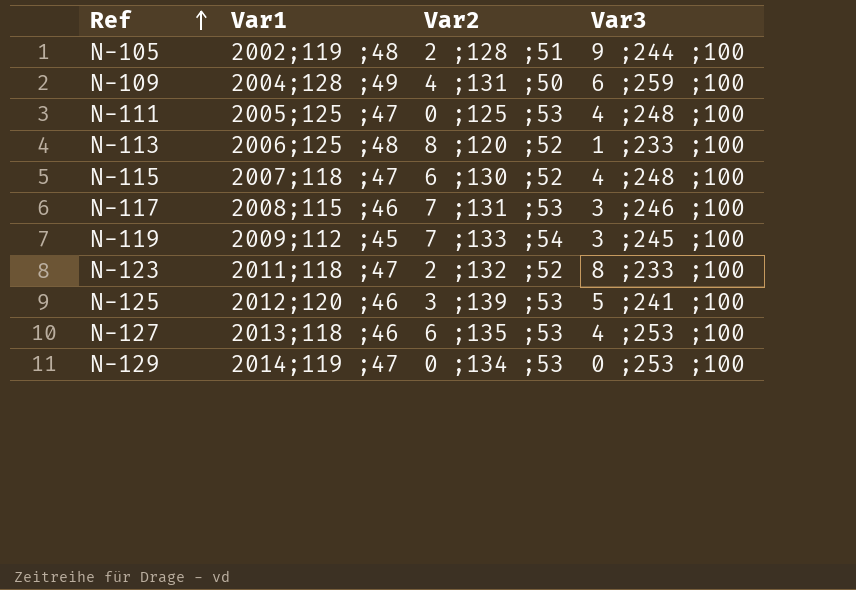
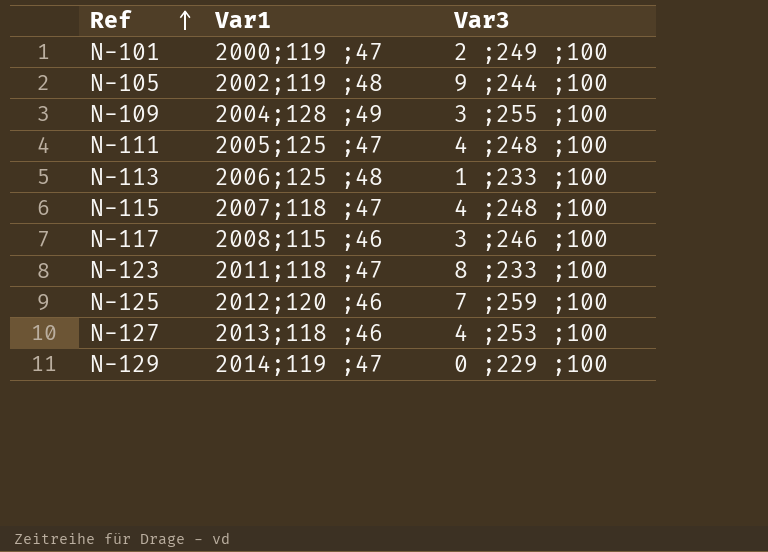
column Var2 | position: 3 -> none
row N-119: 2009;112 ;45 | 7 ;133 ;54 | 3 ;245 ;100 -> none
row N-101: none -> 2000;119 ;47 | 2 ;249 ;100
N-109 | Var3: 6 ;259 ;100 -> 3 ;255 ;100
N-125 | Var3: 5 ;241 ;100 -> 7 ;259 ;100
N-129 | Var3: 0 ;253 ;100 -> 0 ;229 ;100

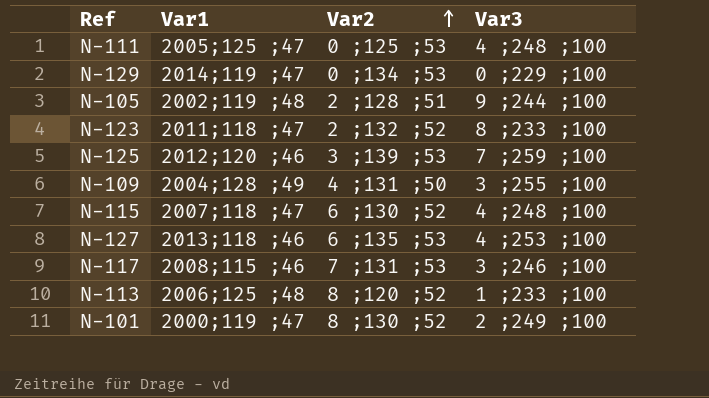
row order: Ref ascending -> Var2 ascending
column Var2 | position: none -> 3

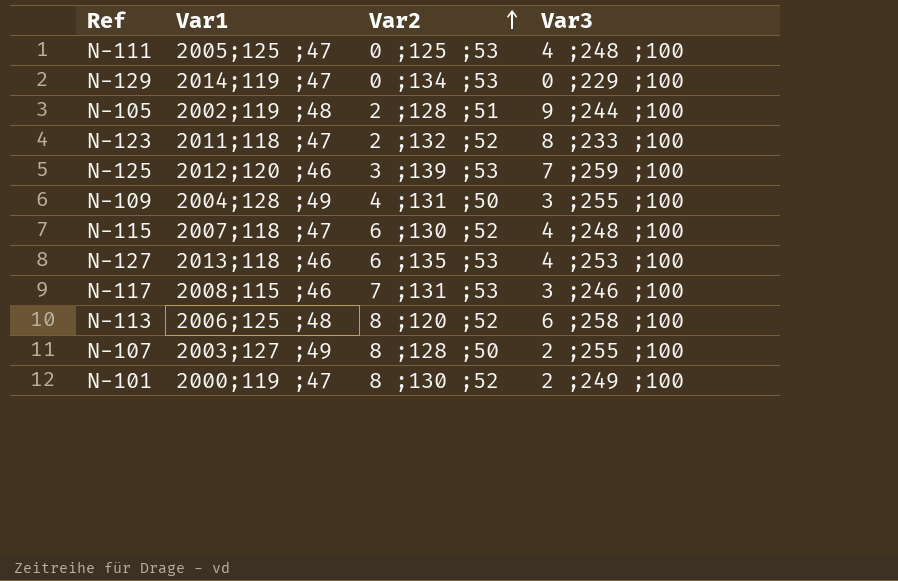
N-113 | Var3: 1 ;233 ;100 -> 6 ;258 ;100
row N-107: none -> 2003;127 ;49 | 8 ;128 ;50 | 2 ;255 ;100

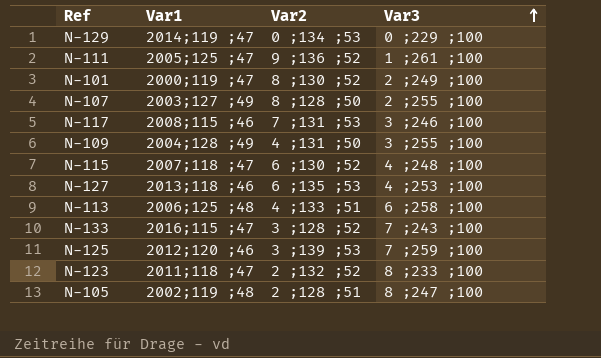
row order: Var2 ascending -> Var3 ascending
N-111 | Var2: 0 ;125 ;53 -> 9 ;136 ;52
N-111 | Var3: 4 ;248 ;100 -> 1 ;261 ;100
N-113 | Var2: 8 ;120 ;52 -> 4 ;133 ;51
row N-133: none -> 2016;115 ;47 | 3 ;128 ;52 | 7 ;243 ;100
N-105 | Var3: 9 ;244 ;100 -> 8 ;247 ;100

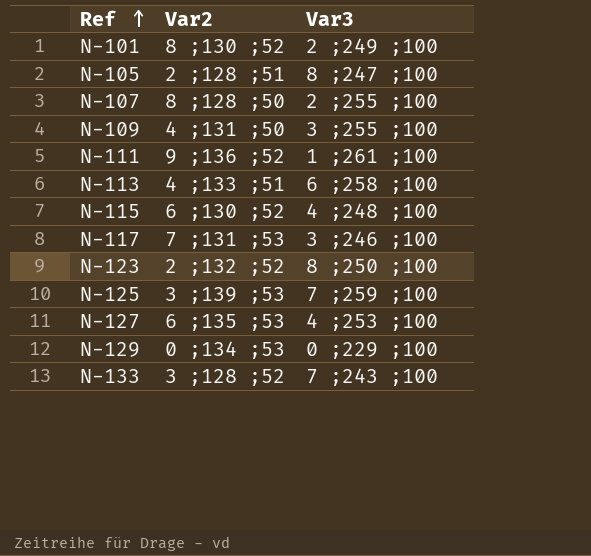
row order: Var3 ascending -> Ref ascending
column Var1 | position: 2 -> none
N-123 | Var3: 8 ;233 ;100 -> 8 ;250 ;100

